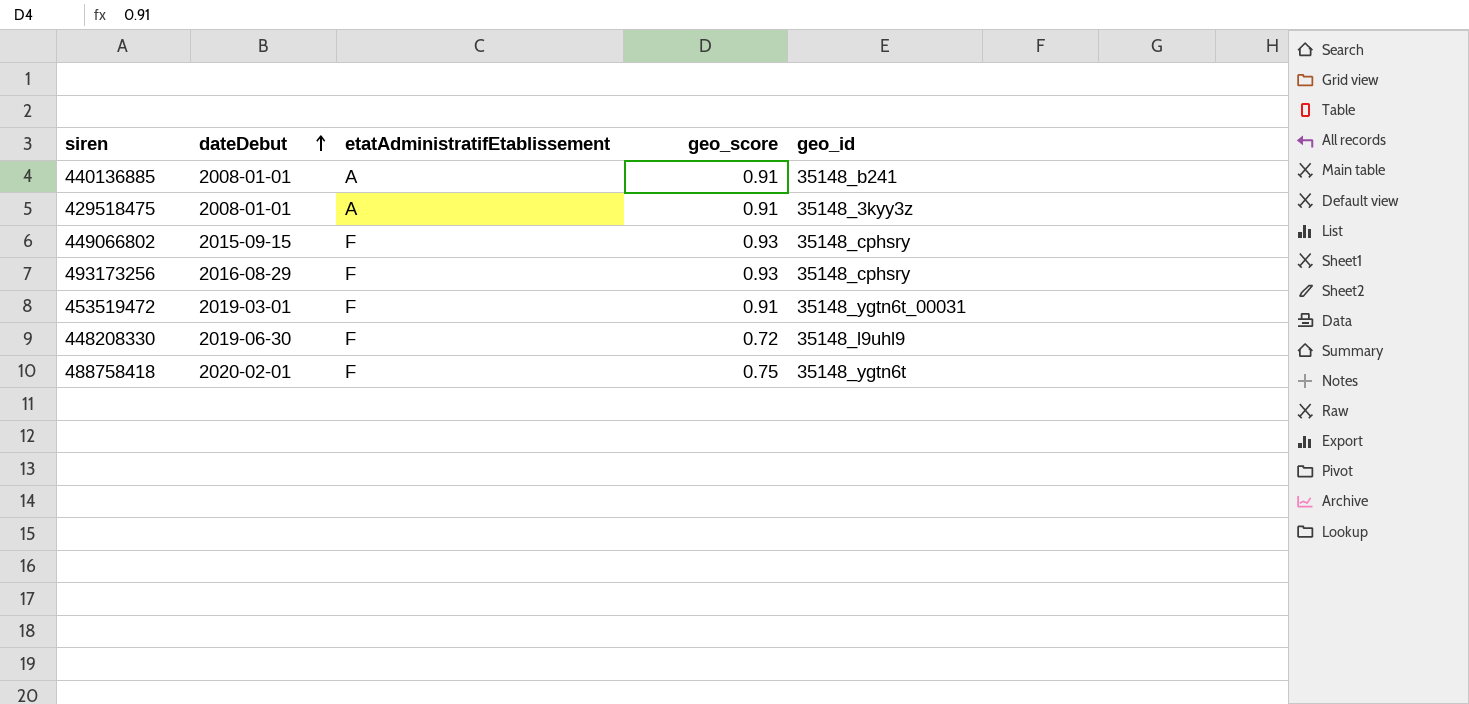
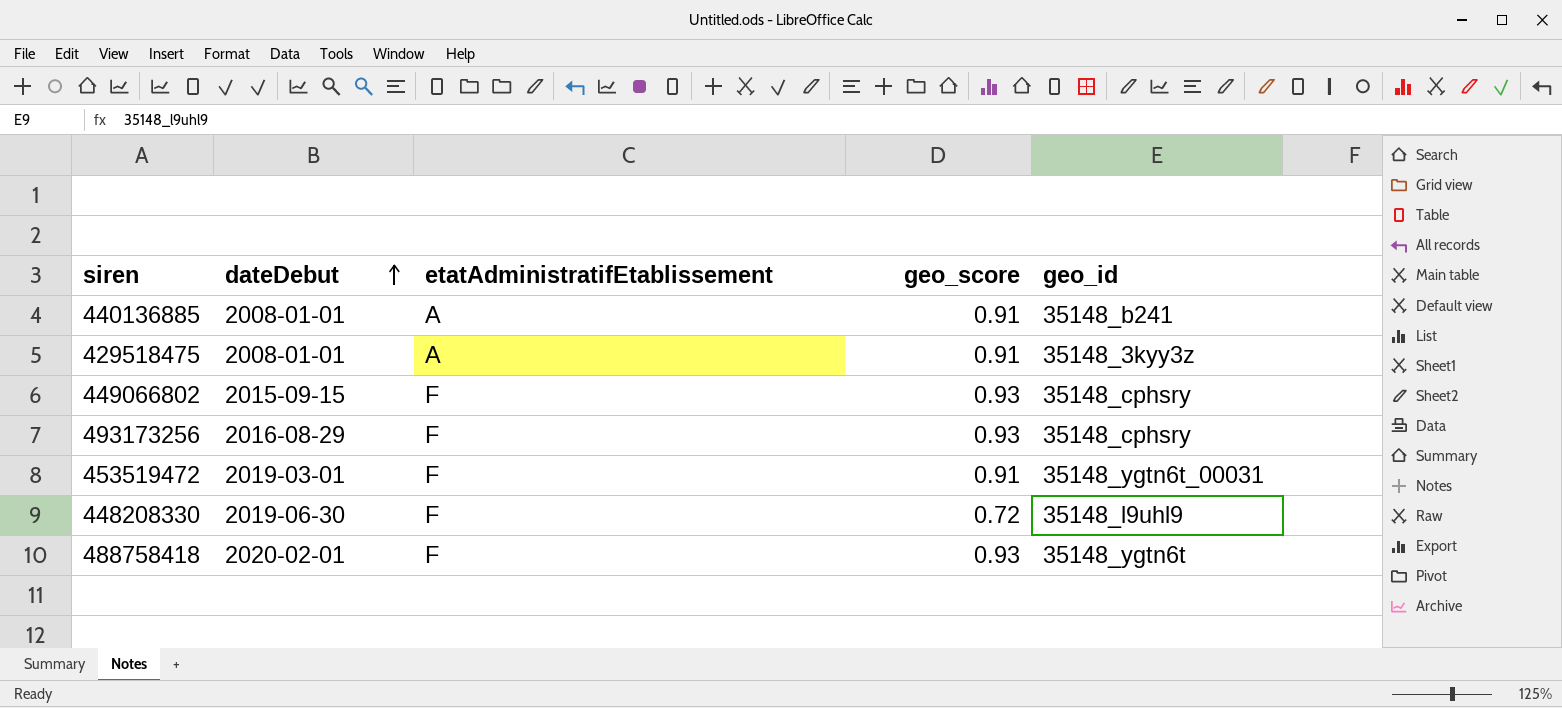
488758418 | geo_score: 0.75 -> 0.93

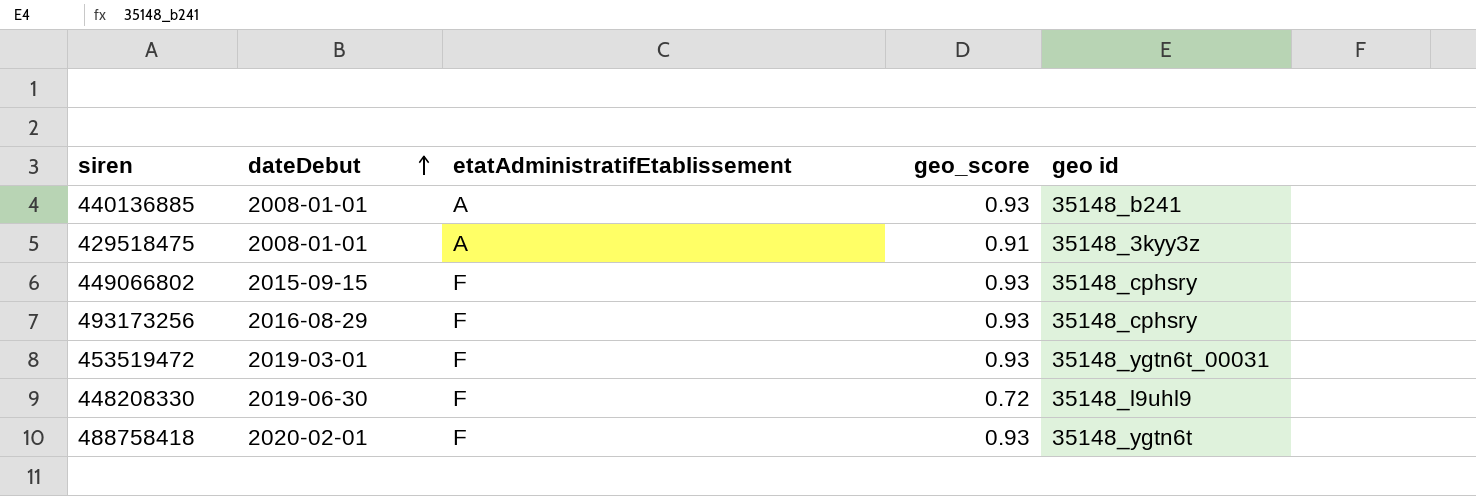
column name: geo_id -> geo id
440136885 | geo_score: 0.91 -> 0.93
453519472 | geo_score: 0.91 -> 0.93

